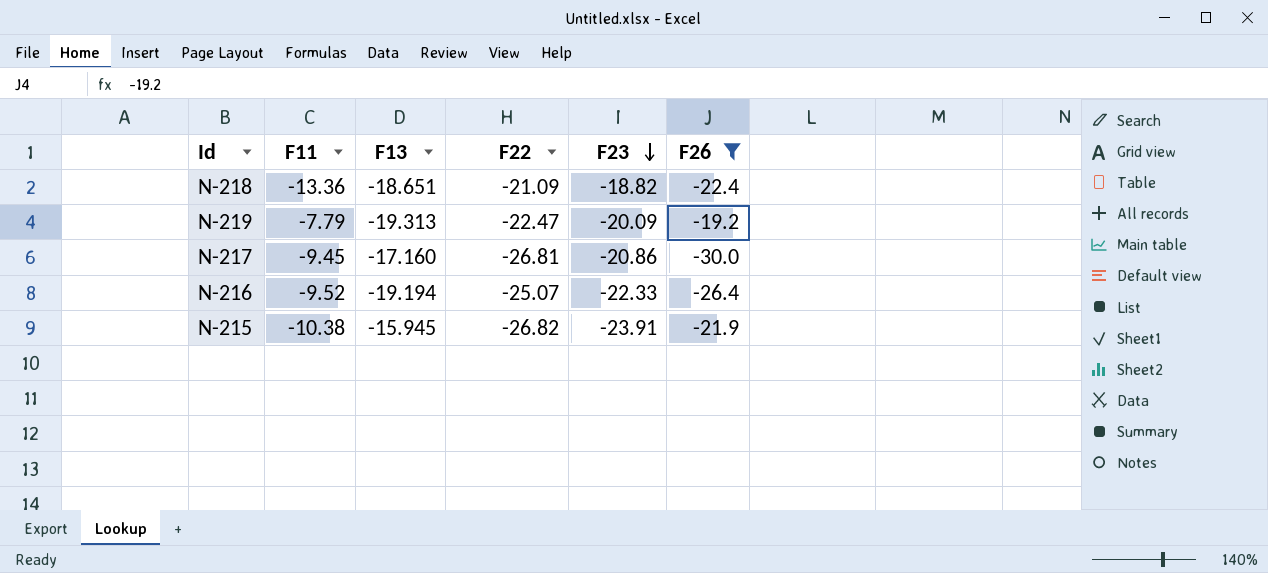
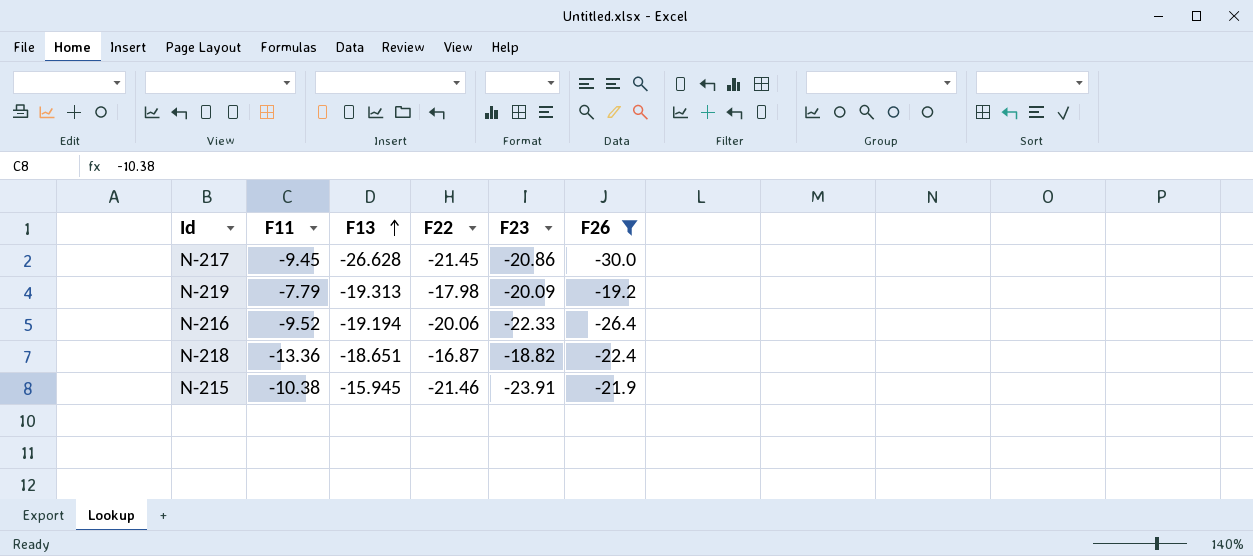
row order: F23 descending -> F13 ascending
N-217 | F13: -17.160 -> -26.628
N-217 | F22: -26.81 -> -21.45
N-219 | F22: -22.47 -> -17.98
N-216 | F22: -25.07 -> -20.06
N-218 | F22: -21.09 -> -16.87
N-215 | F22: -26.82 -> -21.46

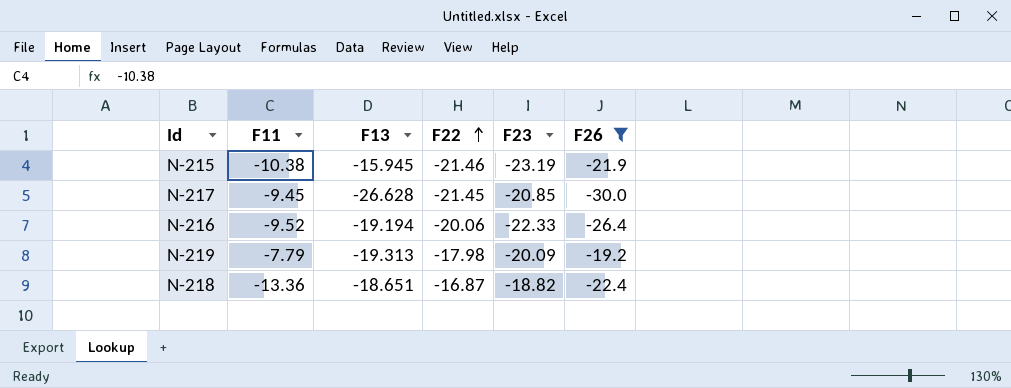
row order: F13 ascending -> F22 ascending
N-215 | F23: -23.91 -> -23.19
N-217 | F23: -20.86 -> -20.85

